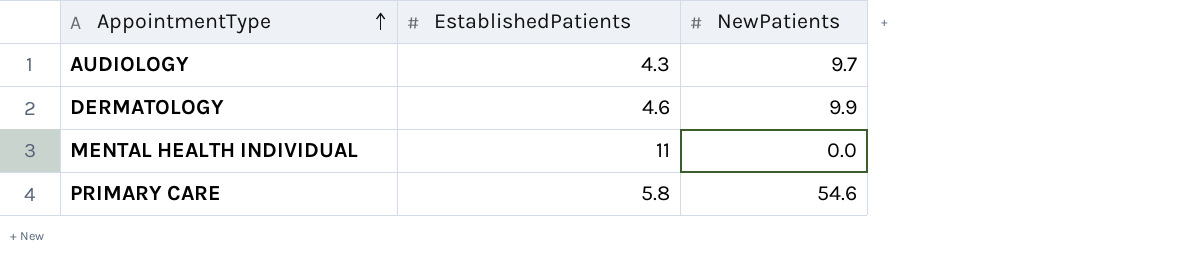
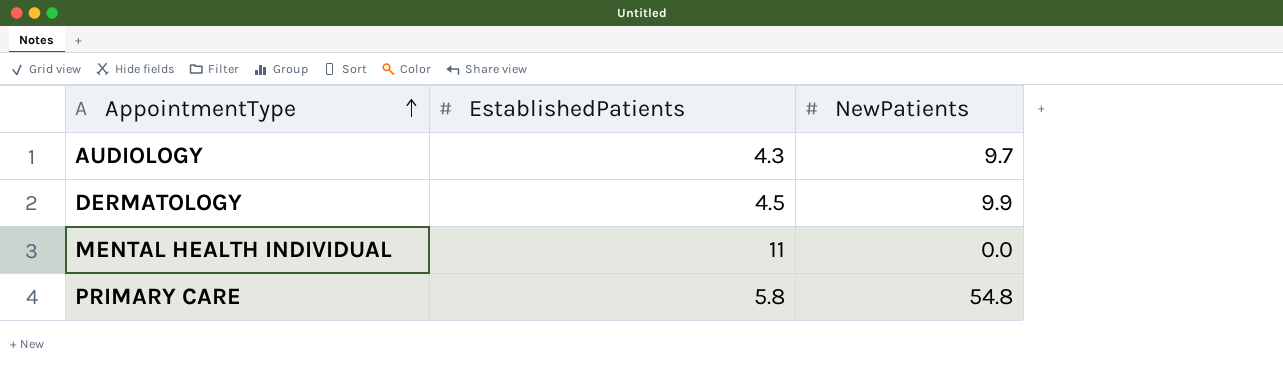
DERMATOLOGY | EstablishedPatients: 4.6 -> 4.5
PRIMARY CARE | NewPatients: 54.6 -> 54.8

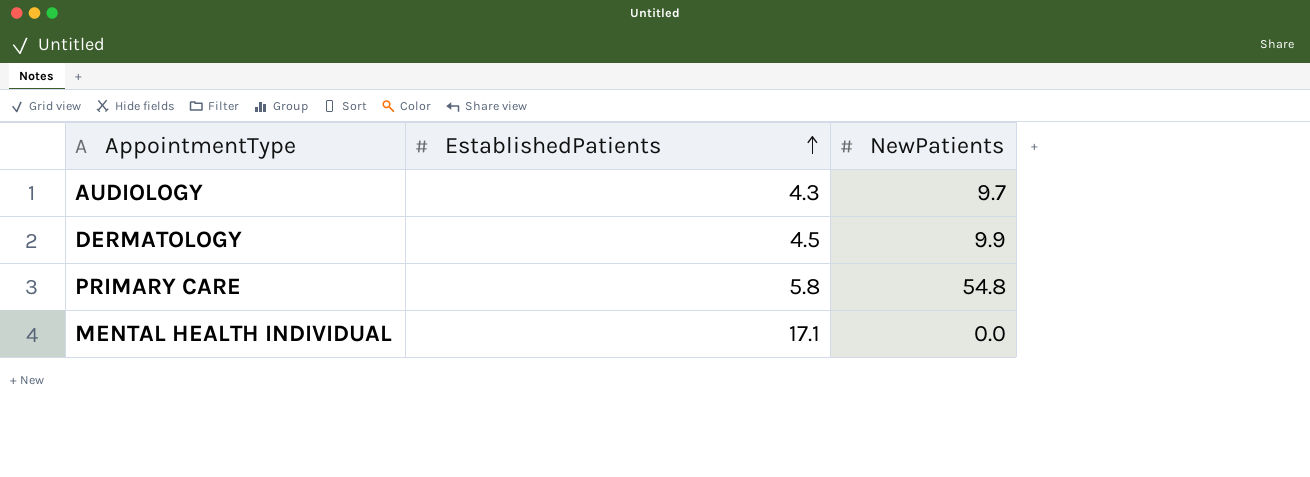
row order: AppointmentType ascending -> EstablishedPatients ascending
MENTAL HEALTH INDIVIDUAL | EstablishedPatients: 11 -> 17.1

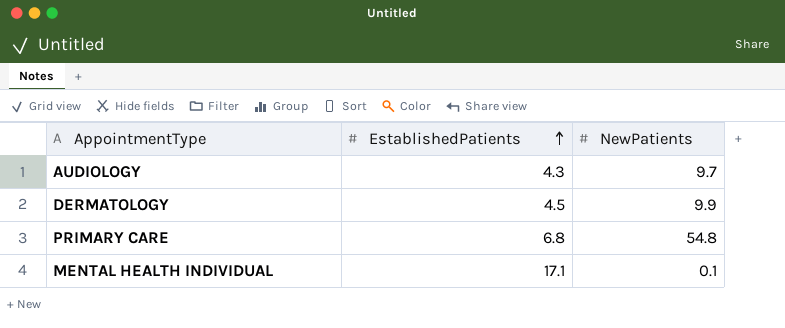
PRIMARY CARE | EstablishedPatients: 5.8 -> 6.8
MENTAL HEALTH INDIVIDUAL | NewPatients: 0.0 -> 0.1

